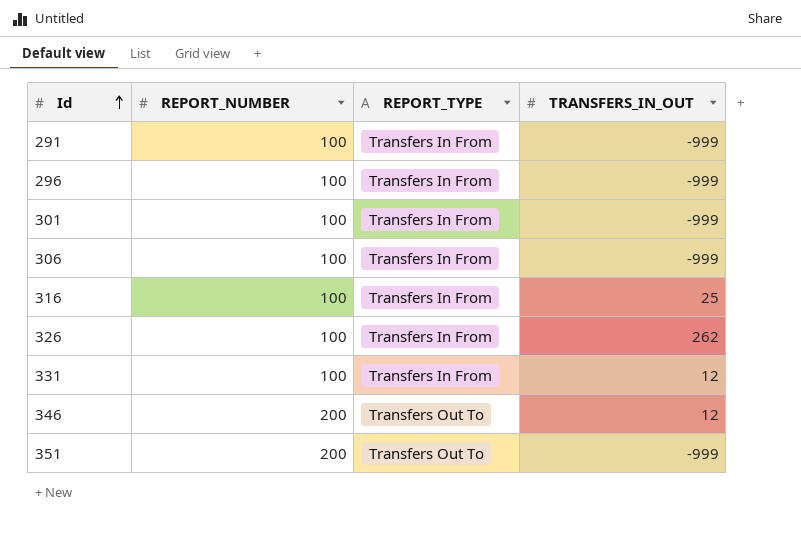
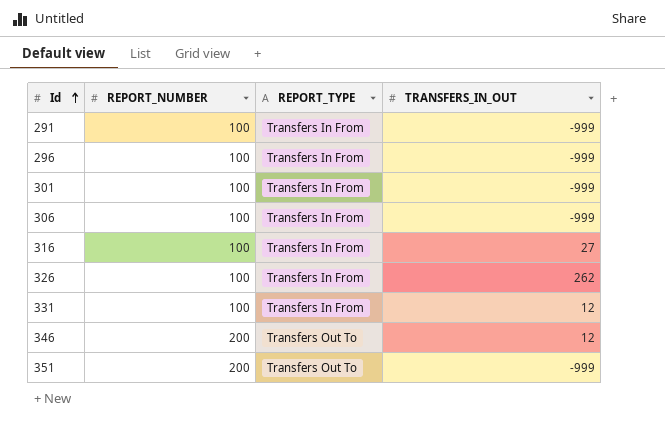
316 | TRANSFERS_IN_OUT: 25 -> 27

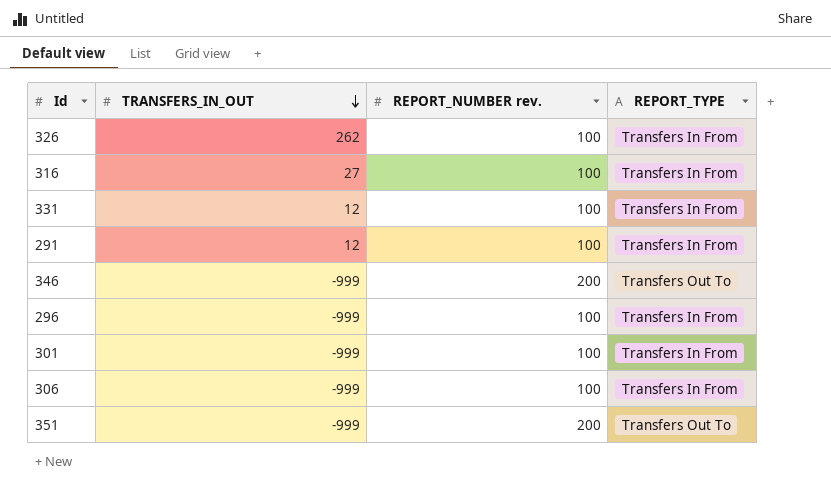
row order: Id ascending -> TRANSFERS_IN_OUT descending
column TRANSFERS_IN_OUT | position: 4 -> 2
column name: REPORT_NUMBER -> REPORT_NUMBER rev.
291 | TRANSFERS_IN_OUT: -999 -> 12
346 | TRANSFERS_IN_OUT: 12 -> -999

